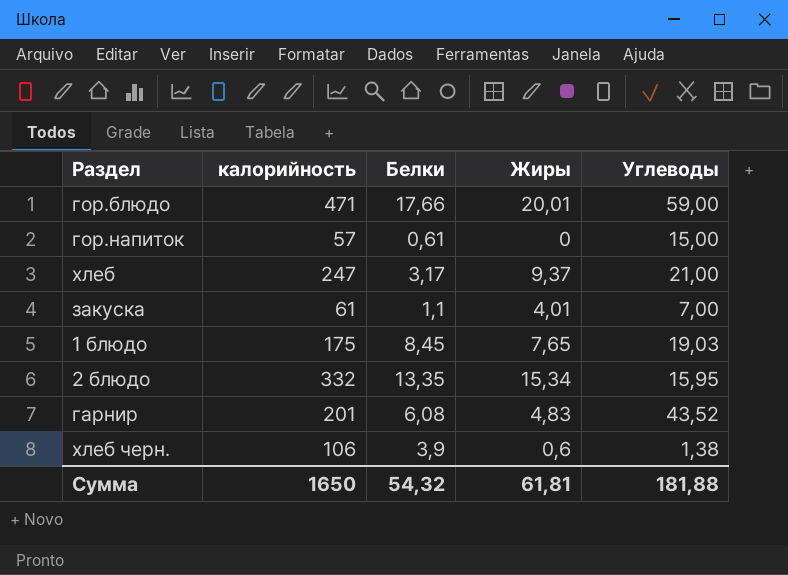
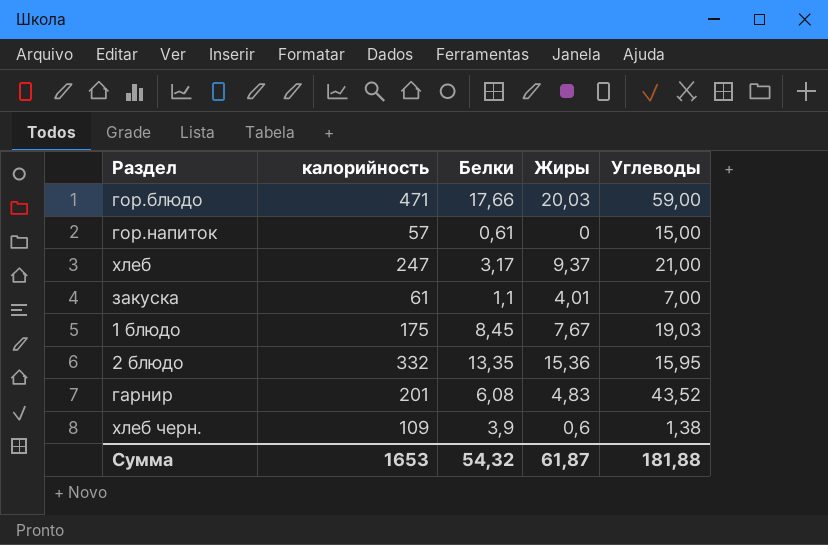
гор.блюдо | Жиры: 20,01 -> 20,03
1 блюдо | Жиры: 7,65 -> 7,67
2 блюдо | Жиры: 15,34 -> 15,36
хлеб черн. | калорийность: 106 -> 109
Сумма | калорийность: 1650 -> 1653
Сумма | Жиры: 61,81 -> 61,87

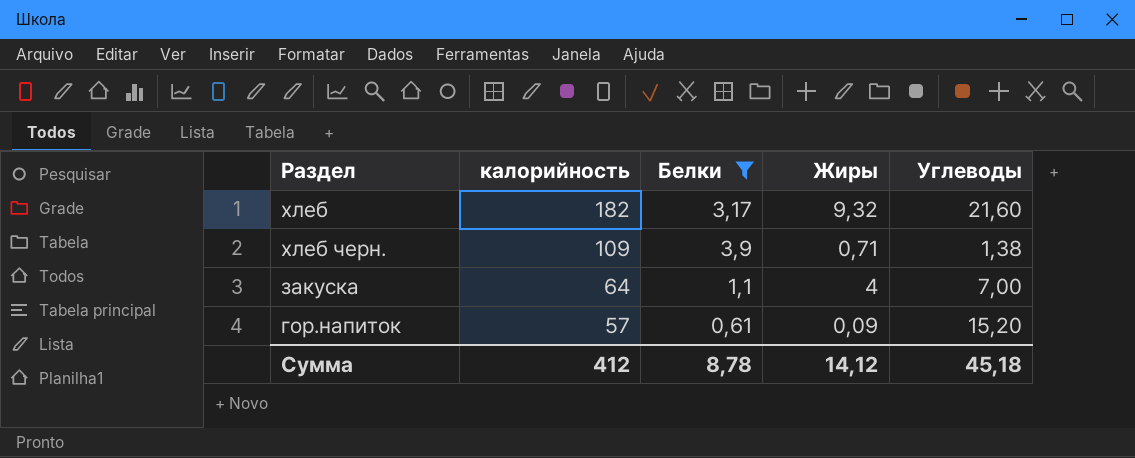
filter: none -> Белки <= 3,9
row order: none -> калорийность descending
хлеб | калорийность: 247 -> 182
хлеб | Жиры: 9,37 -> 9,32
хлеб | Углеводы: 21,00 -> 21,60
хлеб черн. | Жиры: 0,6 -> 0,71
закуска | калорийность: 61 -> 64
закуска | Жиры: 4,01 -> 4
гор.напиток | Жиры: 0 -> 0,09
гор.напиток | Углеводы: 15,00 -> 15,20
Сумма | калорийность: 1653 -> 412
Сумма | Белки: 54,32 -> 8,78
Сумма | Жиры: 61,87 -> 14,12
Сумма | Углеводы: 181,88 -> 45,18

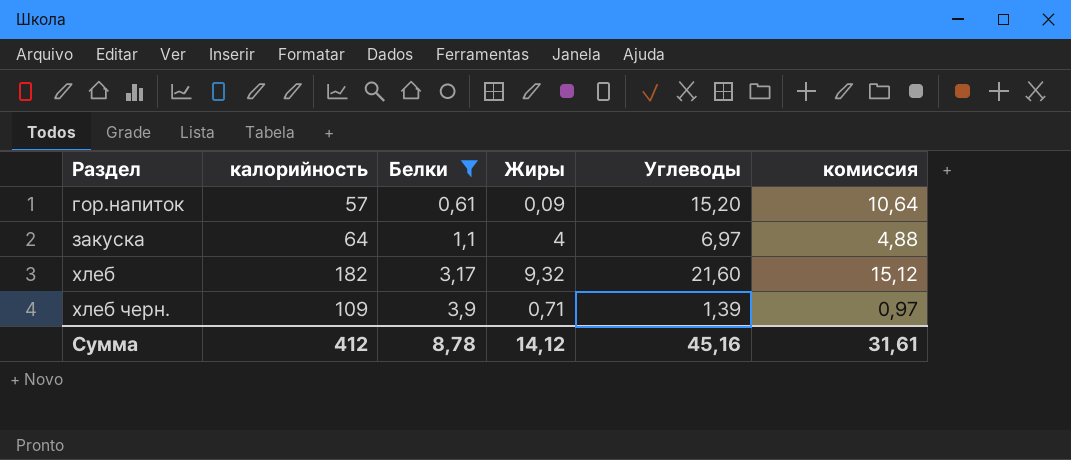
row order: калорийность descending -> Раздел ascending
column комиссия | formula: none -> [Углеводы] * 0,7
закуска | Углеводы: 7,00 -> 6,97
хлеб черн. | Углеводы: 1,38 -> 1,39
Сумма | Углеводы: 45,18 -> 45,16

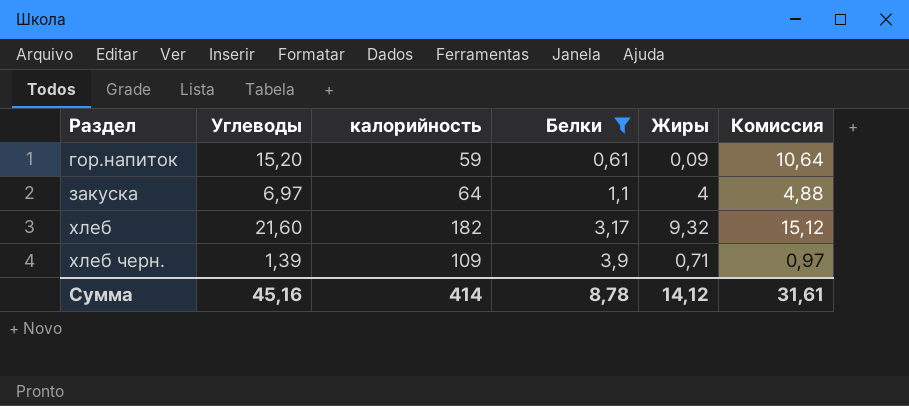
column Углеводы | position: 5 -> 2
column name: комиссия -> Комиссия
гор.напиток | калорийность: 57 -> 59
Сумма | калорийность: 412 -> 414

